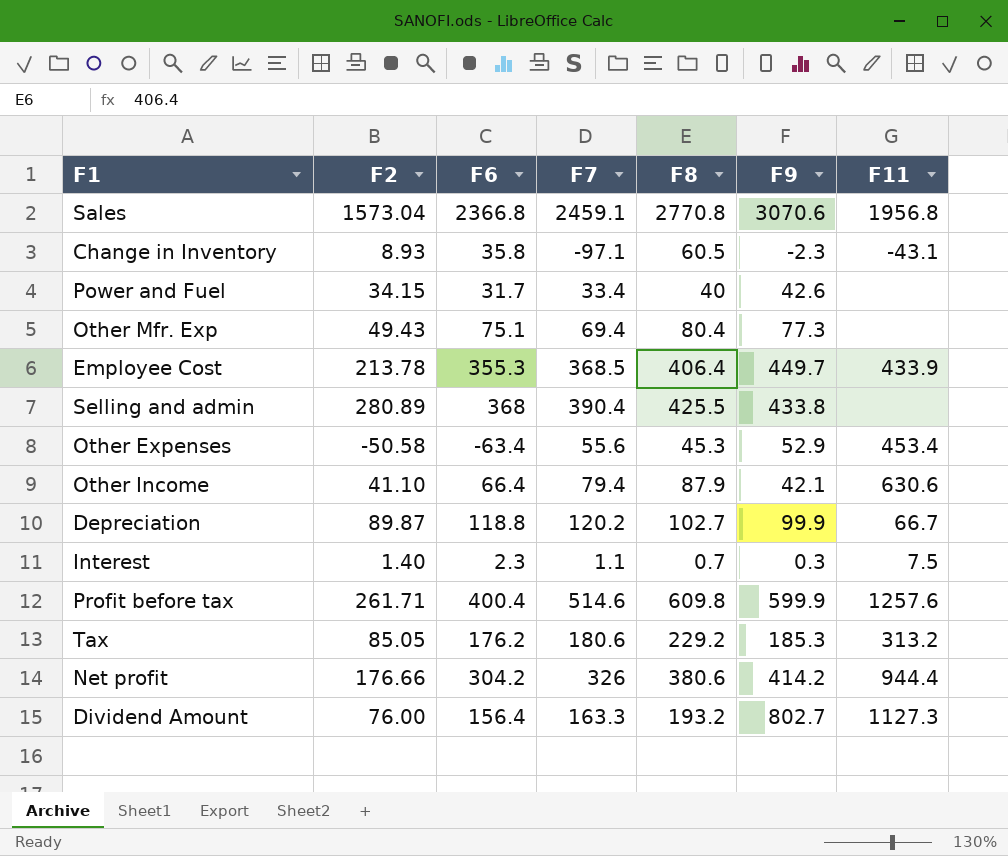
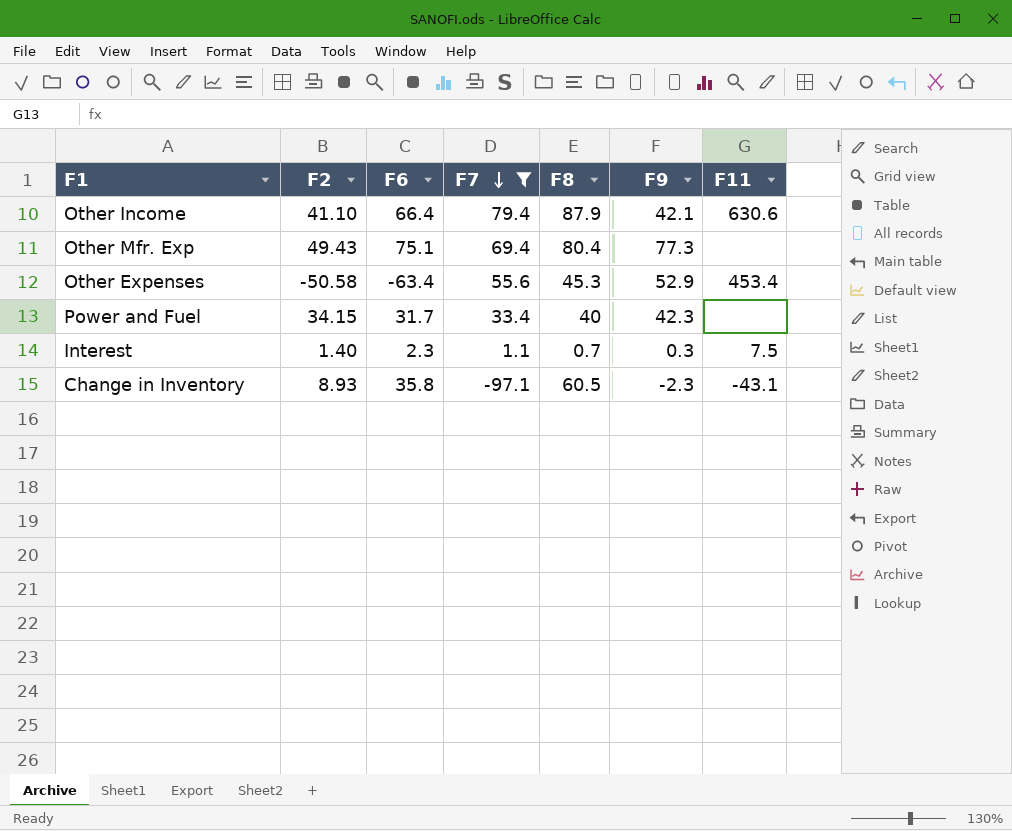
filter: none -> F7 <= 79.4
row order: none -> F7 descending
Power and Fuel | F9: 42.6 -> 42.3

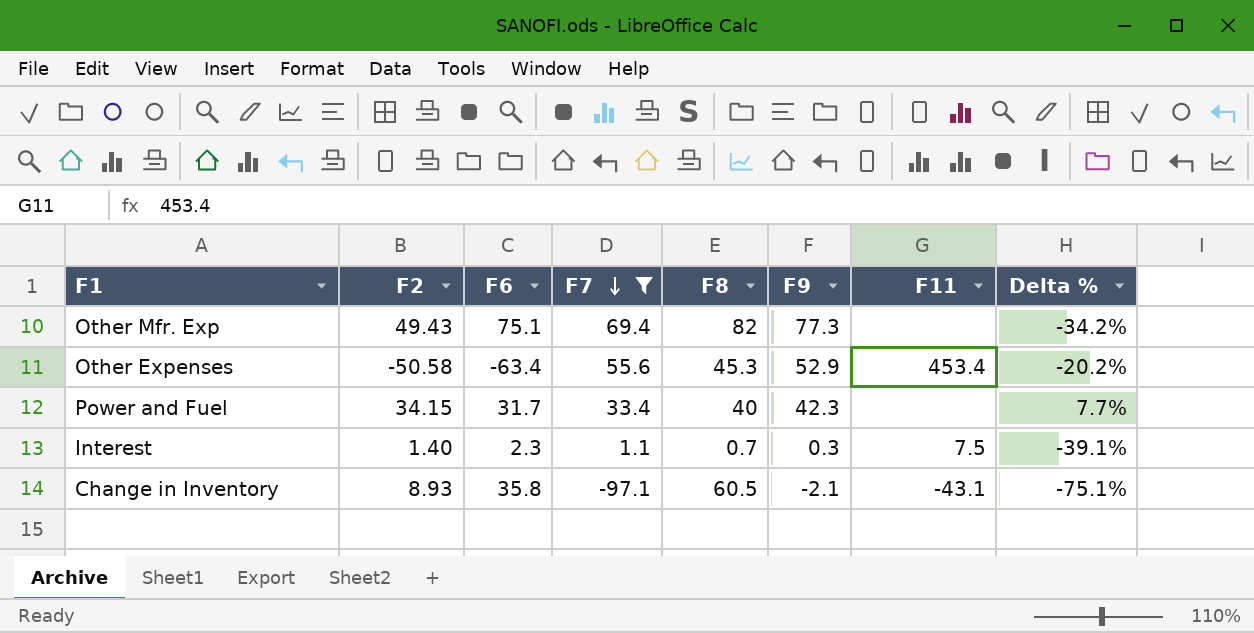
column Delta % | formula: none -> ([F2] - [F6]) / [F6]
row Other Income: 41.10 | 66.4 | 79.4 | 87.9 | 42.1 | 630.6 -> none
Other Mfr. Exp | F8: 80.4 -> 82
Change in Inventory | F9: -2.3 -> -2.1

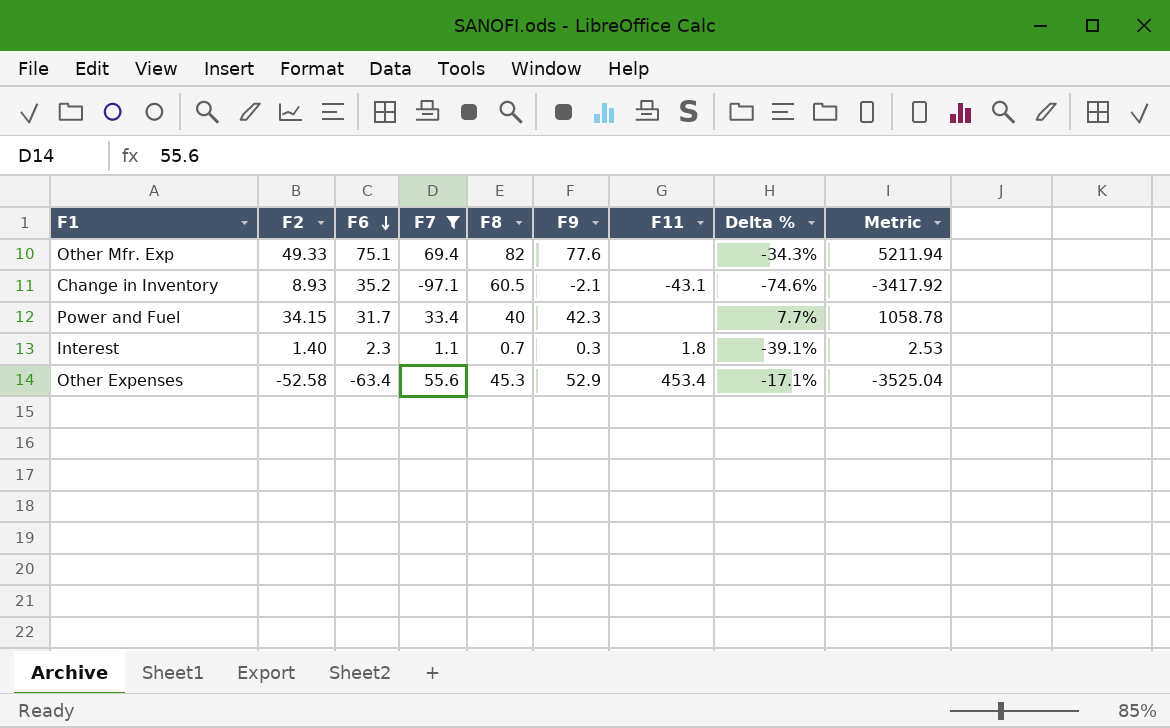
row order: F7 descending -> F6 descending
column Metric | formula: none -> [F6] * [F7]
Other Mfr. Exp | F2: 49.43 -> 49.33
Other Mfr. Exp | F9: 77.3 -> 77.6
Other Mfr. Exp | Delta %: -34.2% -> -34.3%
Change in Inventory | F6: 35.8 -> 35.2
Change in Inventory | Delta %: -75.1% -> -74.6%
Interest | F11: 7.5 -> 1.8
Other Expenses | F2: -50.58 -> -52.58
Other Expenses | Delta %: -20.2% -> -17.1%

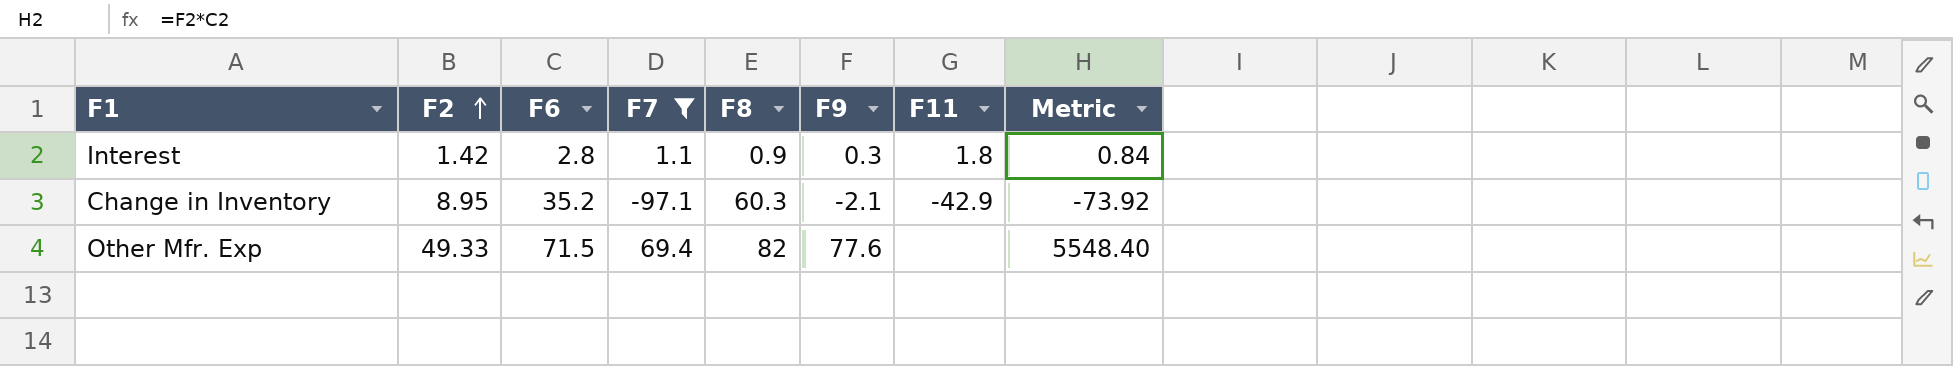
row order: F6 descending -> F2 ascending
column Delta % | formula: ([F2] - [F6]) / [F6] -> none
column Metric | formula: [F6] * [F7] -> [F6] * [F9]
row Power and Fuel: 34.15 | 31.7 | 33.4 | 40 | 42.3 | none | 7.7% | 1058.78 -> none
row Other Expenses: -52.58 | -63.4 | 55.6 | 45.3 | 52.9 | 453.4 | -17.1% | -3525.04 -> none
Interest | F2: 1.40 -> 1.42
Interest | F6: 2.3 -> 2.8
Interest | F8: 0.7 -> 0.9
Change in Inventory | F2: 8.93 -> 8.95
Change in Inventory | F8: 60.5 -> 60.3
Change in Inventory | F11: -43.1 -> -42.9
Other Mfr. Exp | F6: 75.1 -> 71.5

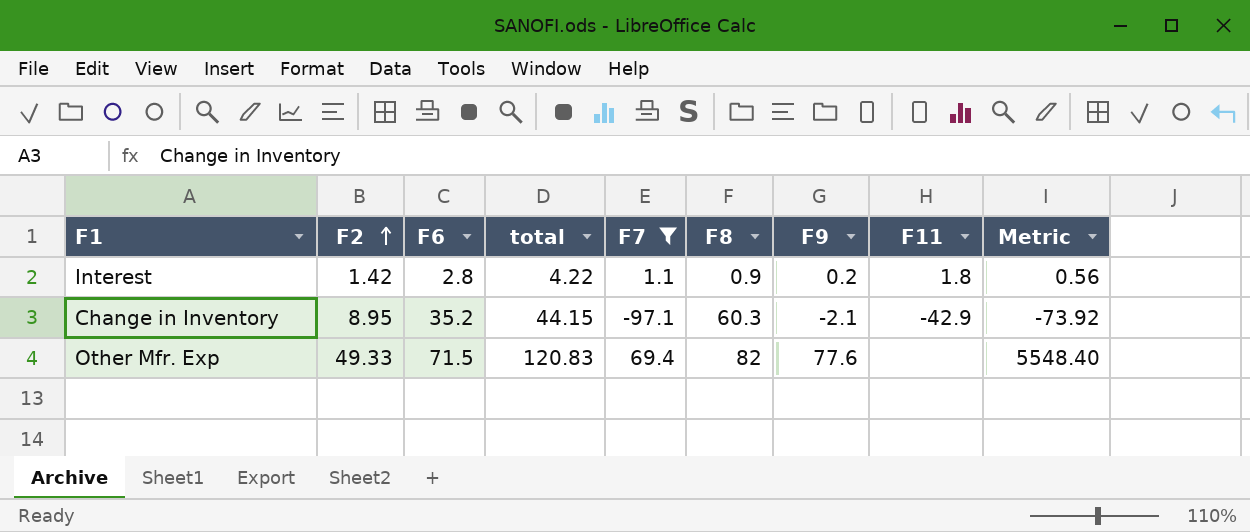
column total | formula: none -> [F2] + [F6]
Interest | F9: 0.3 -> 0.2
Interest | Metric: 0.84 -> 0.56

